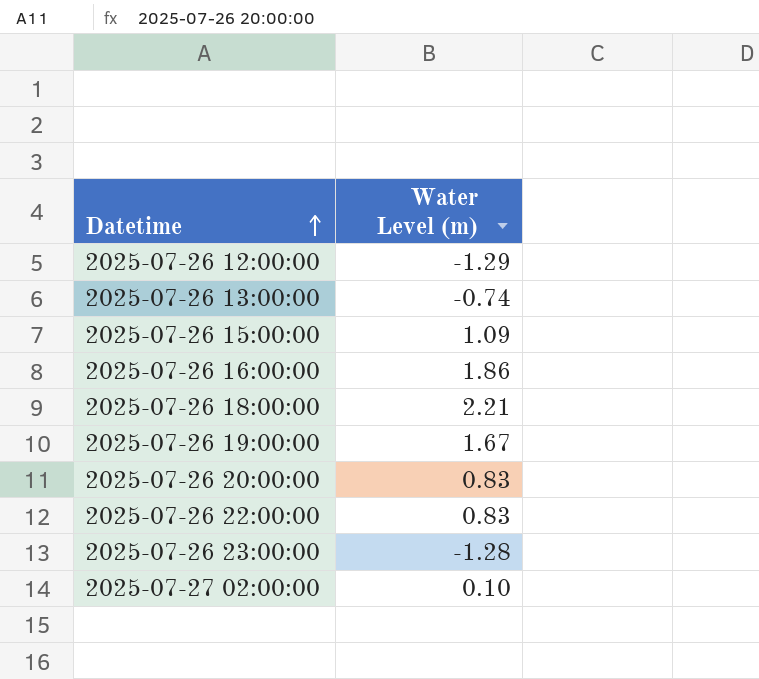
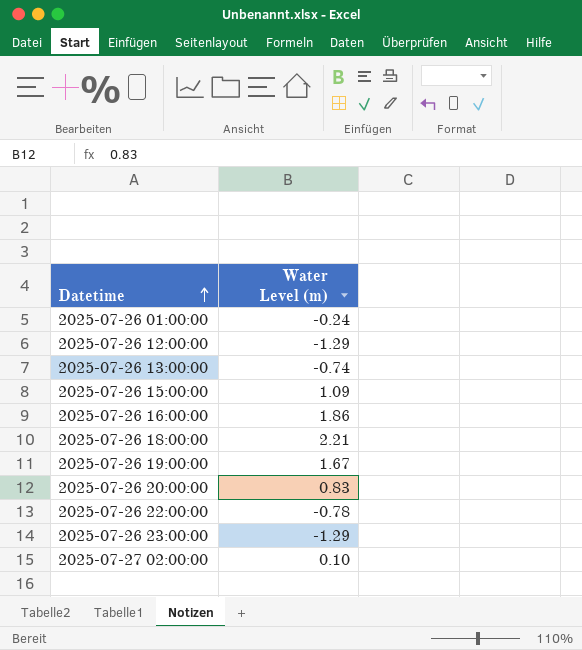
row 2025-07-26 01:00:00: none -> -0.24
2025-07-26 22:00:00 | Water Level (m): 0.83 -> -0.78
2025-07-26 23:00:00 | Water Level (m): -1.28 -> -1.29

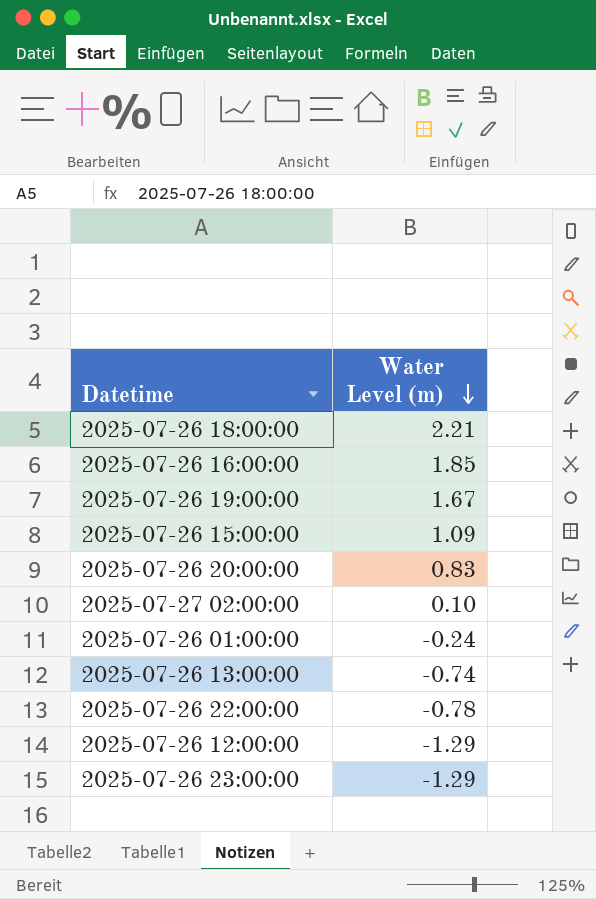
row order: Datetime ascending -> Water Level (m) descending
2025-07-26 16:00:00 | Water Level (m): 1.86 -> 1.85

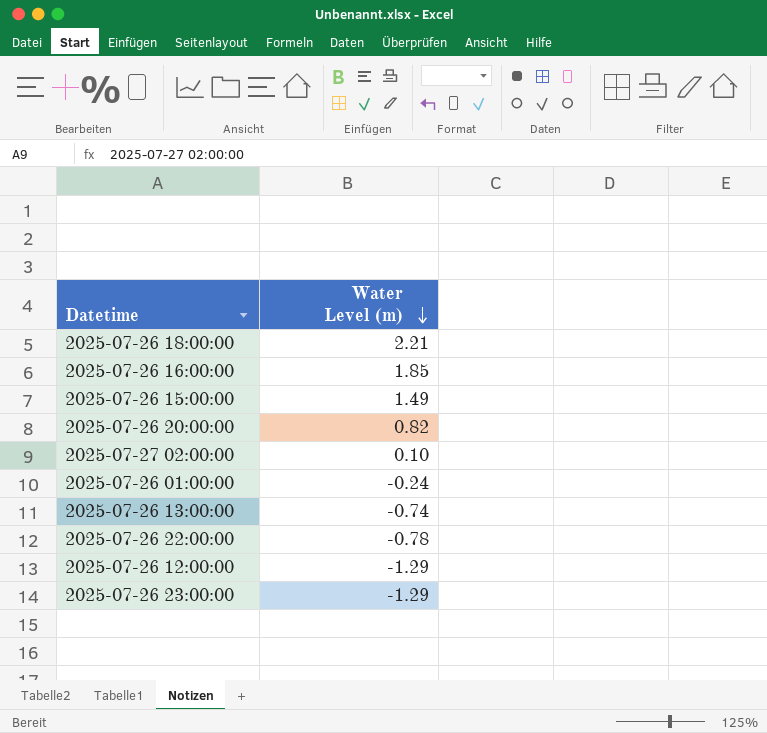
row 2025-07-26 19:00:00: 1.67 -> none
2025-07-26 15:00:00 | Water Level (m): 1.09 -> 1.49
2025-07-26 20:00:00 | Water Level (m): 0.83 -> 0.82

